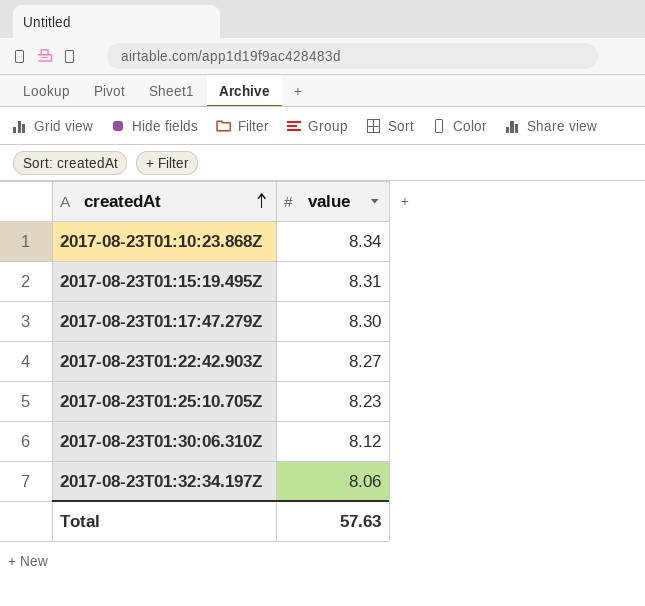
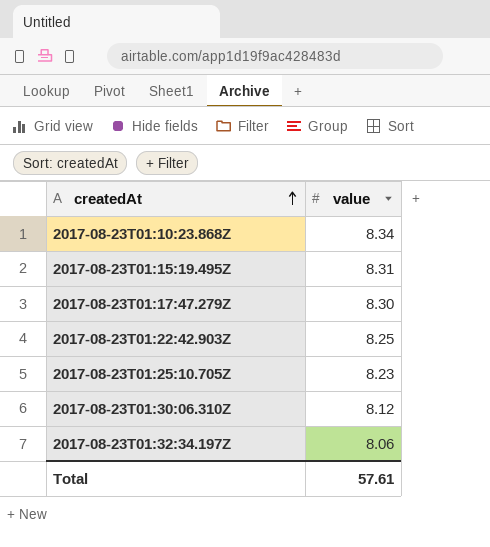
2017-08-23T01:22:42.903Z | value: 8.27 -> 8.25
Total | value: 57.63 -> 57.61

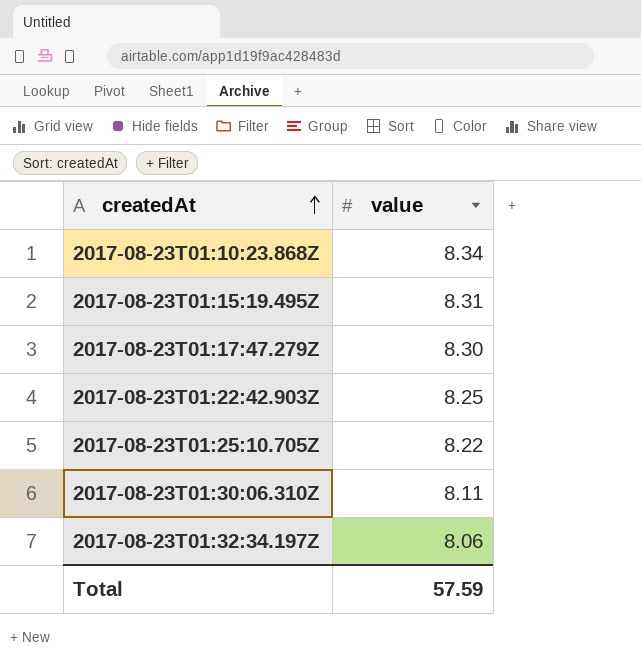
2017-08-23T01:25:10.705Z | value: 8.23 -> 8.22
2017-08-23T01:30:06.310Z | value: 8.12 -> 8.11
Total | value: 57.61 -> 57.59

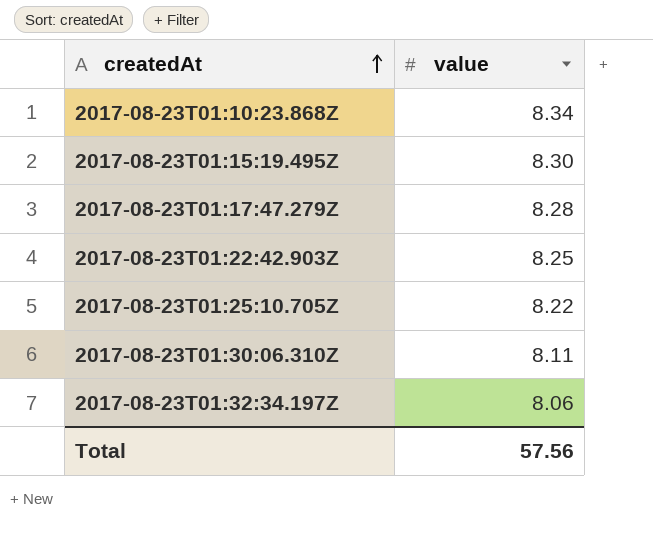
2017-08-23T01:15:19.495Z | value: 8.31 -> 8.30
2017-08-23T01:17:47.279Z | value: 8.30 -> 8.28
Total | value: 57.59 -> 57.56

